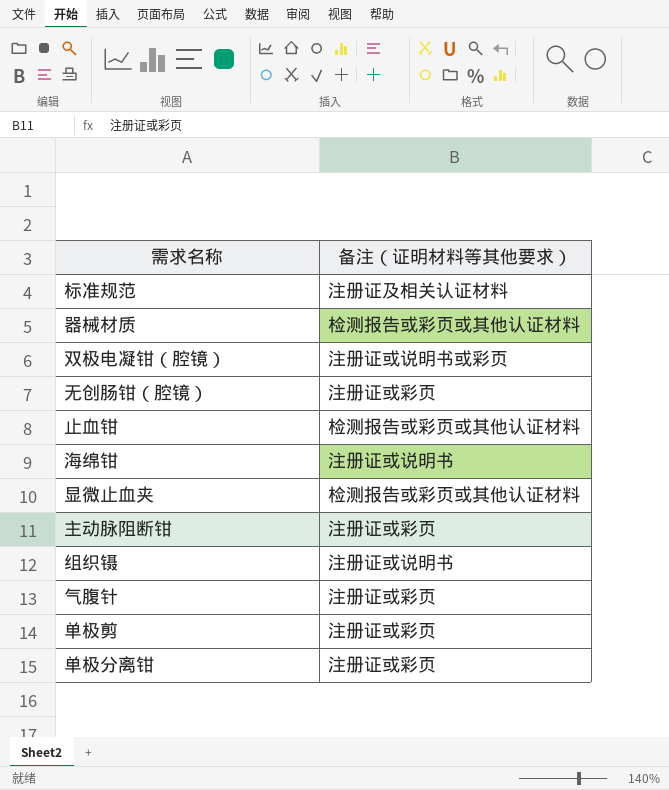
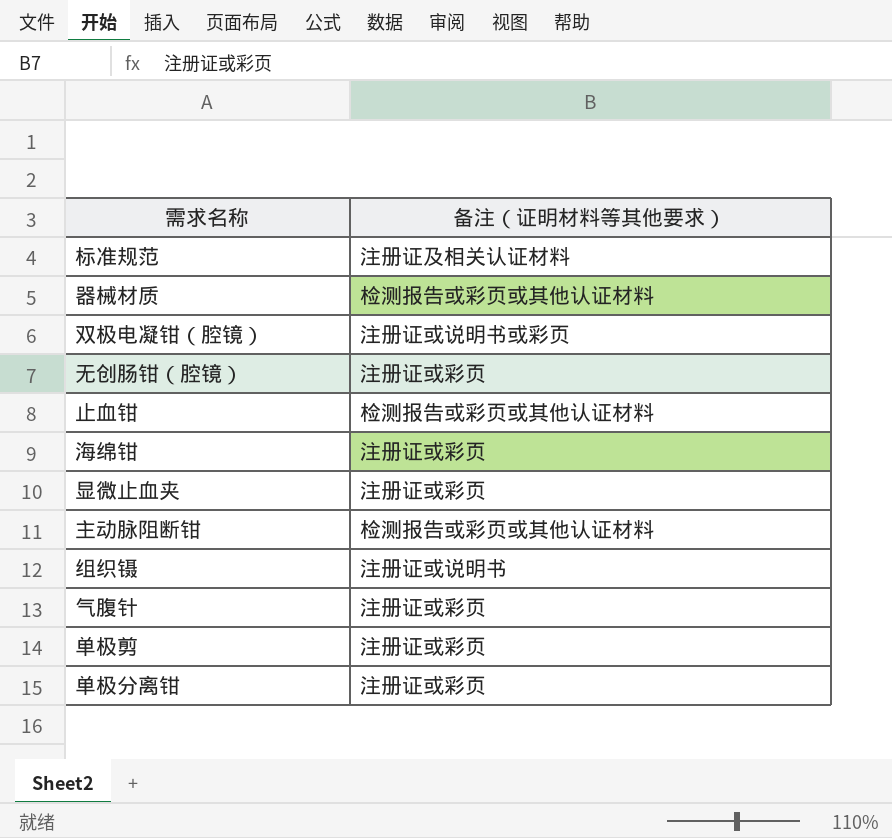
海绵钳 | 备注（证明材料等其他要求）: 注册证或说明书 -> 注册证或彩页
显微止血夹 | 备注（证明材料等其他要求）: 检测报告或彩页或其他认证材料 -> 注册证或彩页
主动脉阻断钳 | 备注（证明材料等其他要求）: 注册证或彩页 -> 检测报告或彩页或其他认证材料

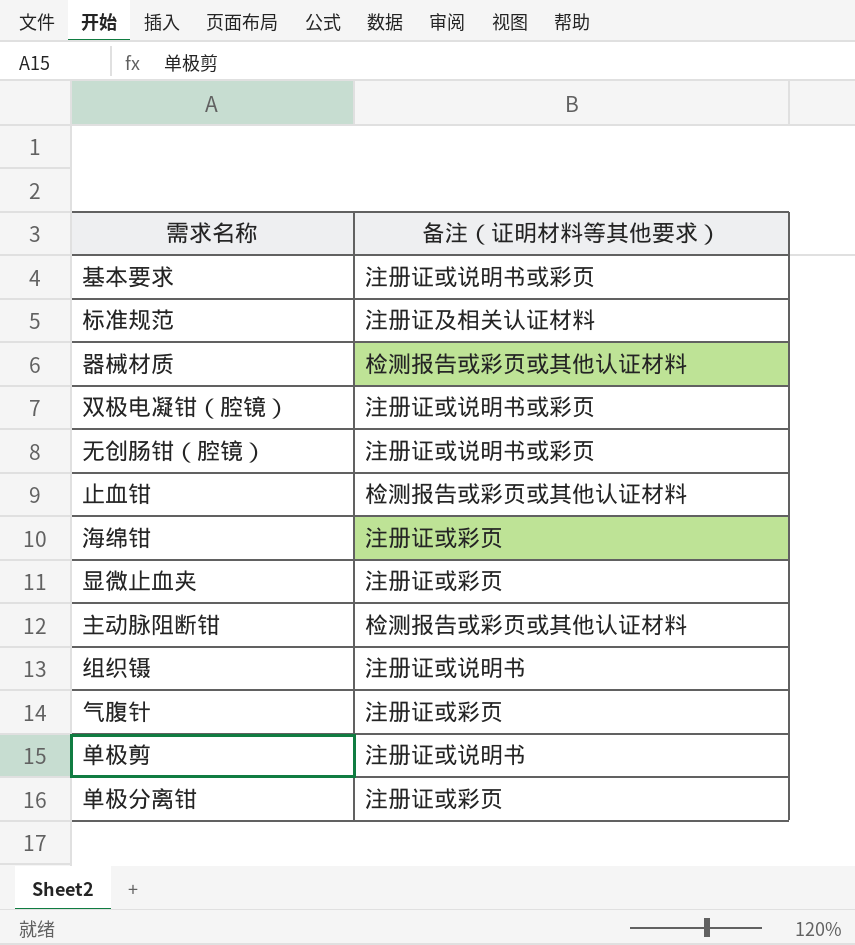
row 基本要求: none -> 注册证或说明书或彩页
无创肠钳（腔镜） | 备注（证明材料等其他要求）: 注册证或彩页 -> 注册证或说明书或彩页
单极剪 | 备注（证明材料等其他要求）: 注册证或彩页 -> 注册证或说明书

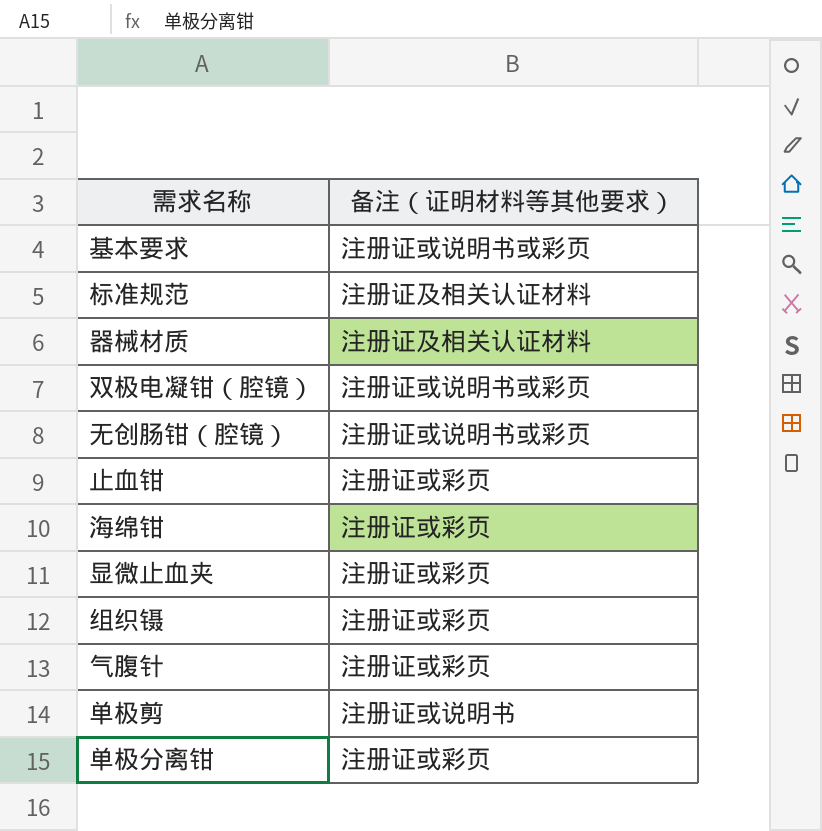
row 主动脉阻断钳: 检测报告或彩页或其他认证材料 -> none
器械材质 | 备注（证明材料等其他要求）: 检测报告或彩页或其他认证材料 -> 注册证及相关认证材料
止血钳 | 备注（证明材料等其他要求）: 检测报告或彩页或其他认证材料 -> 注册证或彩页
组织镊 | 备注（证明材料等其他要求）: 注册证或说明书 -> 注册证或彩页

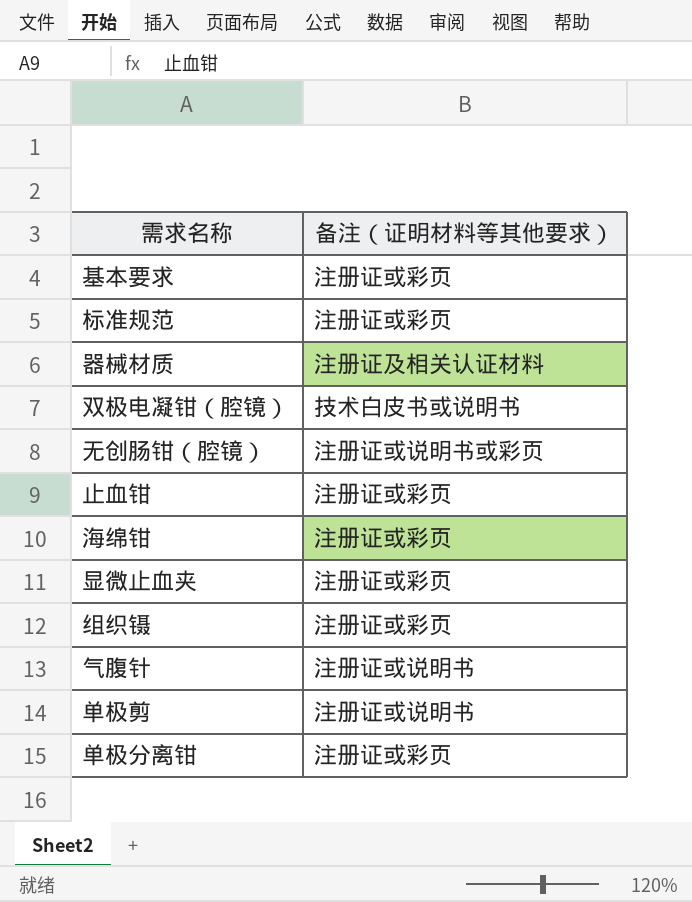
基本要求 | 备注（证明材料等其他要求）: 注册证或说明书或彩页 -> 注册证或彩页
标准规范 | 备注（证明材料等其他要求）: 注册证及相关认证材料 -> 注册证或彩页
双极电凝钳（腔镜） | 备注（证明材料等其他要求）: 注册证或说明书或彩页 -> 技术白皮书或说明书
气腹针 | 备注（证明材料等其他要求）: 注册证或彩页 -> 注册证或说明书

